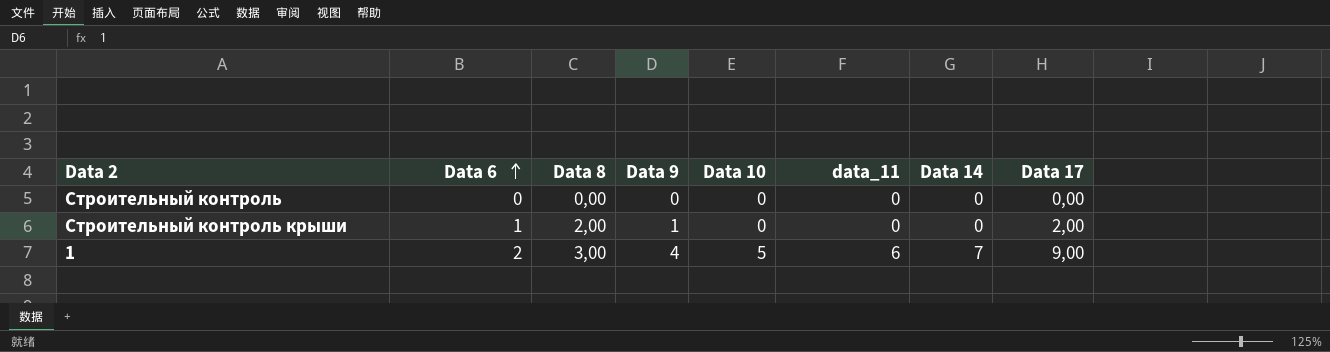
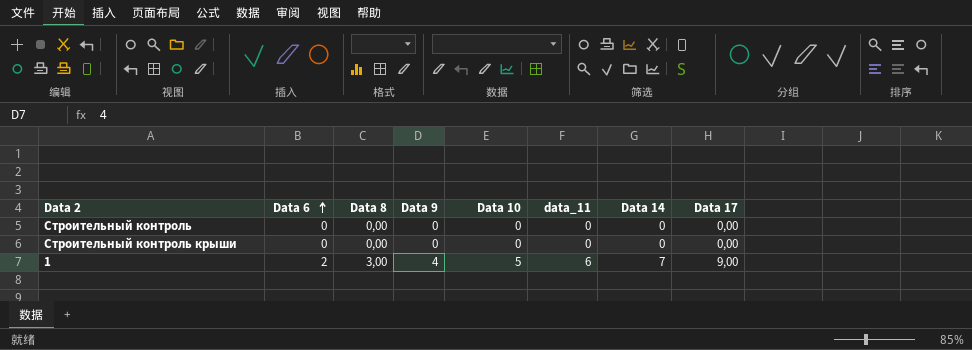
Строительный контроль крыши | Data 6: 1 -> 0
Строительный контроль крыши | Data 8: 2,00 -> 0,00
Строительный контроль крыши | Data 9: 1 -> 0
Строительный контроль крыши | Data 17: 2,00 -> 0,00

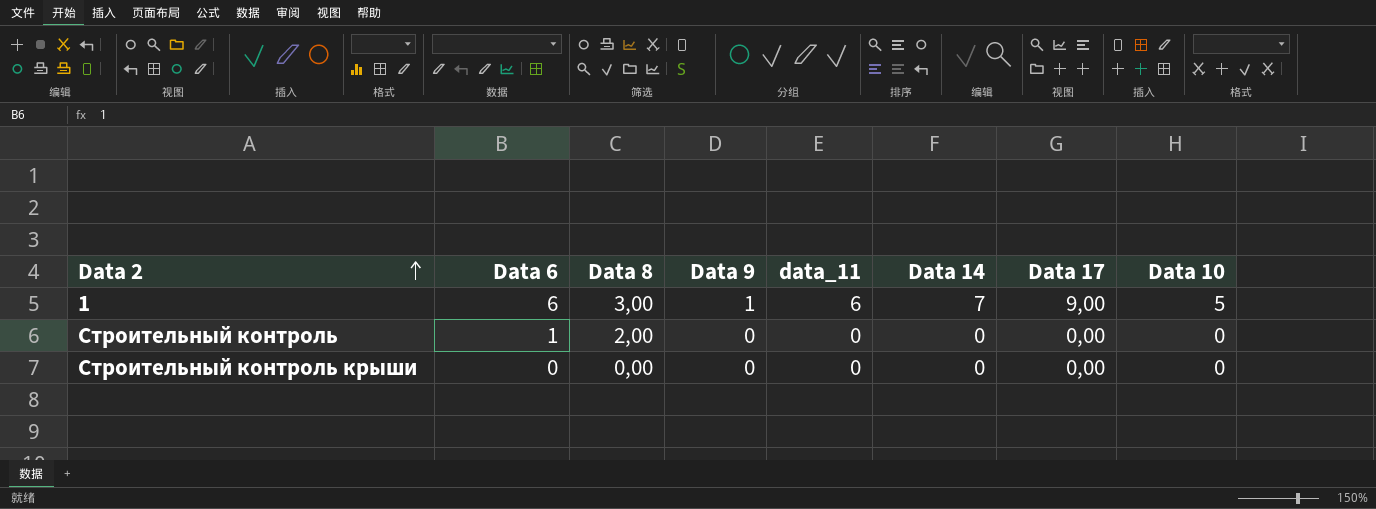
row order: Data 6 ascending -> Data 2 ascending
column Data 10 | position: 5 -> 8
1 | Data 6: 2 -> 6
1 | Data 9: 4 -> 1
Строительный контроль | Data 6: 0 -> 1
Строительный контроль | Data 8: 0,00 -> 2,00

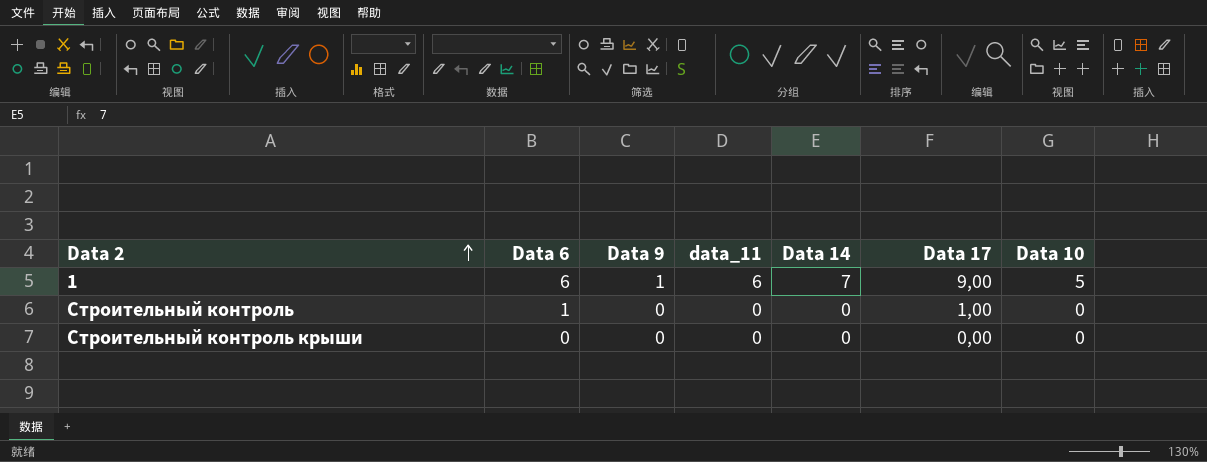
column Data 8 | position: 3 -> none
Строительный контроль | Data 17: 0,00 -> 1,00

